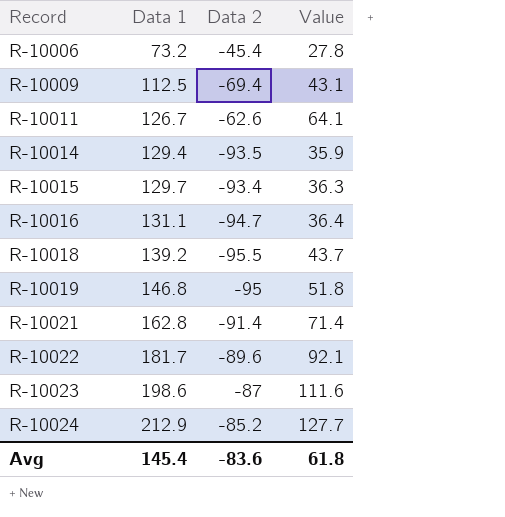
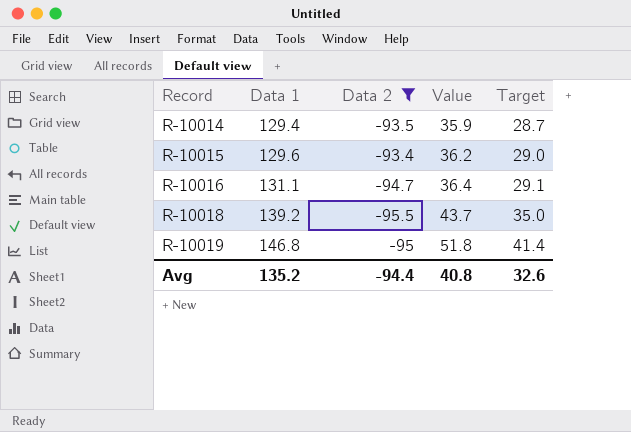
filter: none -> Data 2 <= -93.4
column Target | formula: none -> [Value] * 0.8
R-10015 | Data 1: 129.7 -> 129.6
R-10015 | Value: 36.3 -> 36.2
Avg | Data 1: 145.4 -> 135.2
Avg | Data 2: -83.6 -> -94.4
Avg | Value: 61.8 -> 40.8

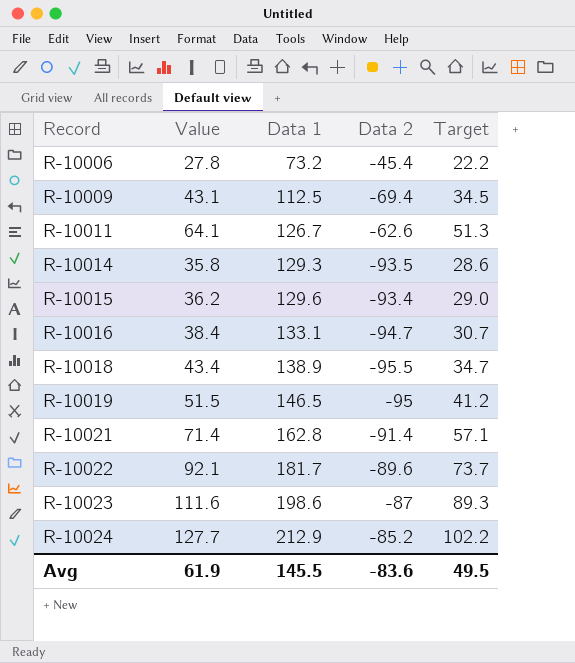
filter: Data 2 <= -93.4 -> none
column Value | position: 4 -> 2
R-10014 | Value: 35.9 -> 35.8
R-10014 | Data 1: 129.4 -> 129.3
R-10014 | Target: 28.7 -> 28.6
R-10016 | Value: 36.4 -> 38.4
R-10016 | Data 1: 131.1 -> 133.1
R-10016 | Target: 29.1 -> 30.7
R-10018 | Value: 43.7 -> 43.4
R-10018 | Data 1: 139.2 -> 138.9
R-10018 | Target: 35.0 -> 34.7
R-10019 | Value: 51.8 -> 51.5
R-10019 | Data 1: 146.8 -> 146.5
R-10019 | Target: 41.4 -> 41.2
Avg | Value: 40.8 -> 61.9
Avg | Data 1: 135.2 -> 145.5
Avg | Data 2: -94.4 -> -83.6
Avg | Target: 32.6 -> 49.5

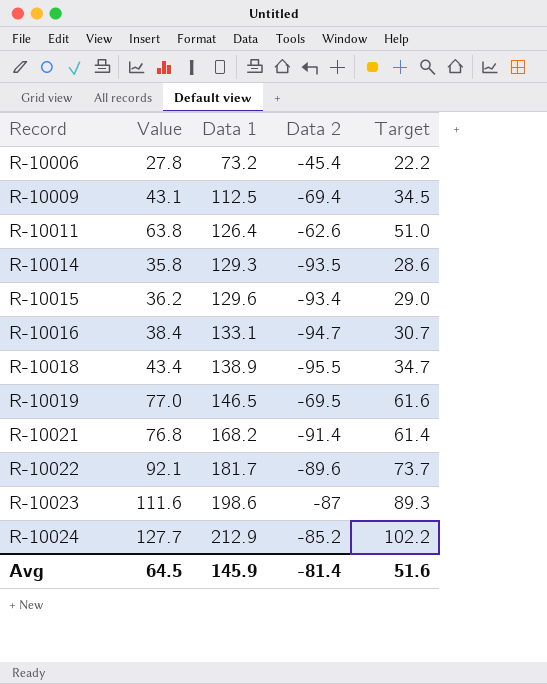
R-10011 | Value: 64.1 -> 63.8
R-10011 | Data 1: 126.7 -> 126.4
R-10011 | Target: 51.3 -> 51.0
R-10019 | Value: 51.5 -> 77.0
R-10019 | Data 2: -95 -> -69.5
R-10019 | Target: 41.2 -> 61.6
R-10021 | Value: 71.4 -> 76.8
R-10021 | Data 1: 162.8 -> 168.2
R-10021 | Target: 57.1 -> 61.4
Avg | Value: 61.9 -> 64.5
Avg | Data 1: 145.5 -> 145.9
Avg | Data 2: -83.6 -> -81.4
Avg | Target: 49.5 -> 51.6

